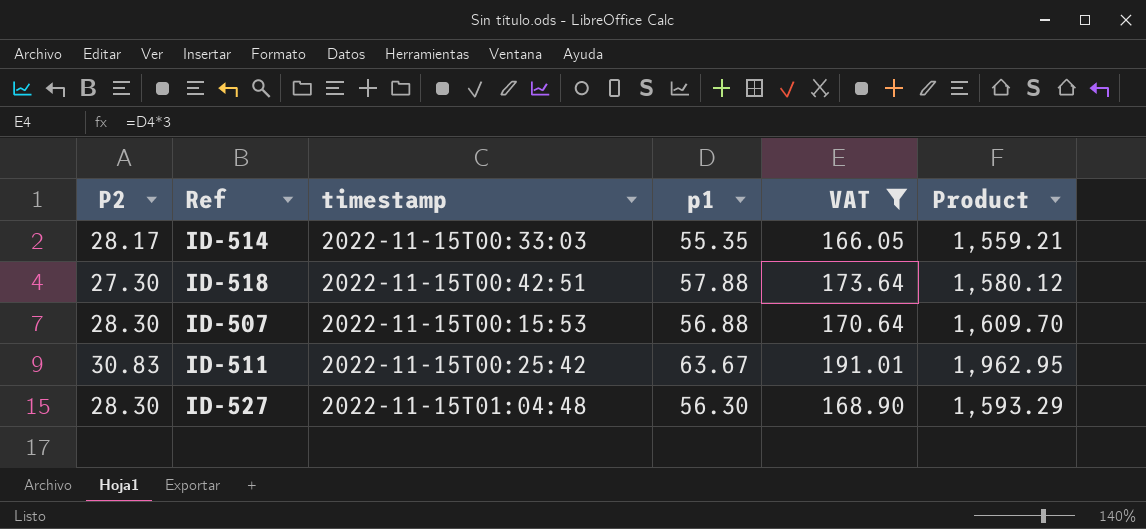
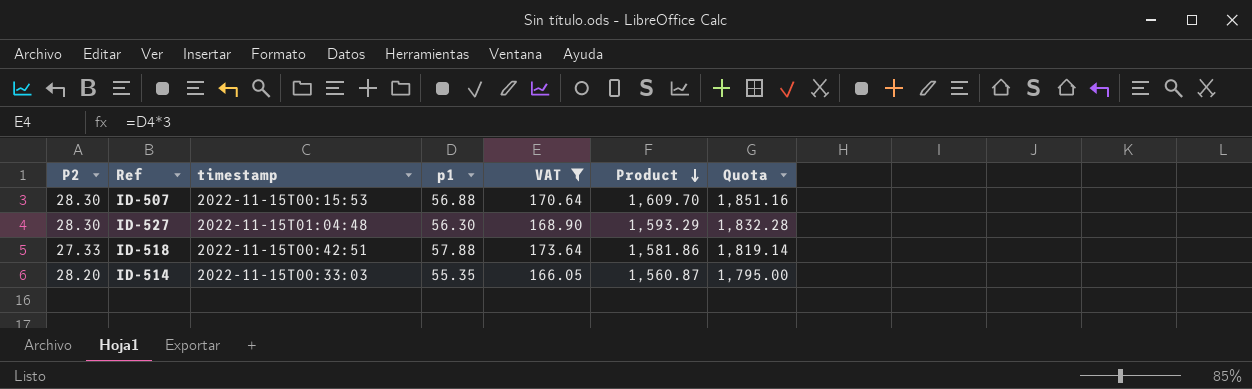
row order: none -> Product descending
column Quota | formula: none -> [Product] * 1.15
row ID-511: 30.83 | 2022-11-15T00:25:42 | 63.67 | 191.01 | 1,962.95 -> none
ID-518 | P2: 27.30 -> 27.33
ID-518 | Product: 1,580.12 -> 1,581.86
ID-514 | P2: 28.17 -> 28.20
ID-514 | Product: 1,559.21 -> 1,560.87

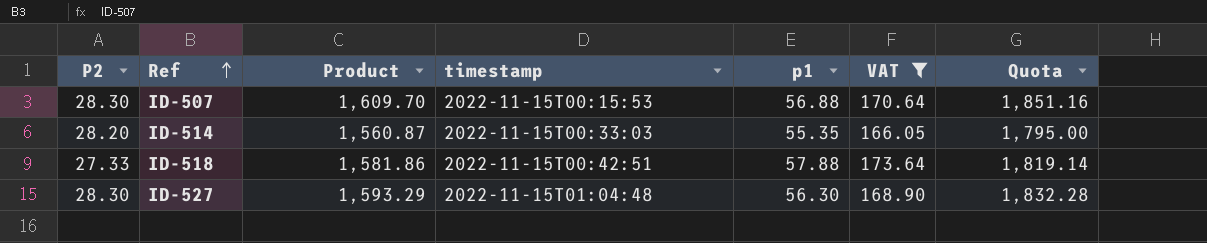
row order: Product descending -> Ref ascending
column Product | position: 6 -> 3

